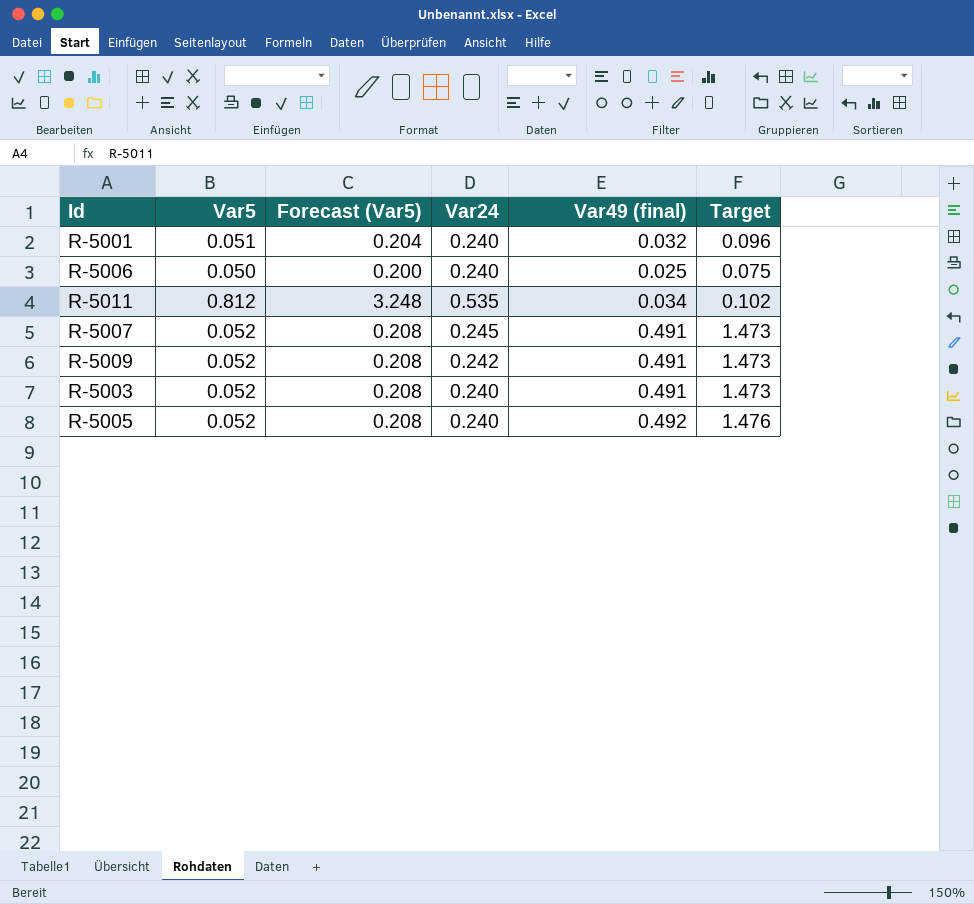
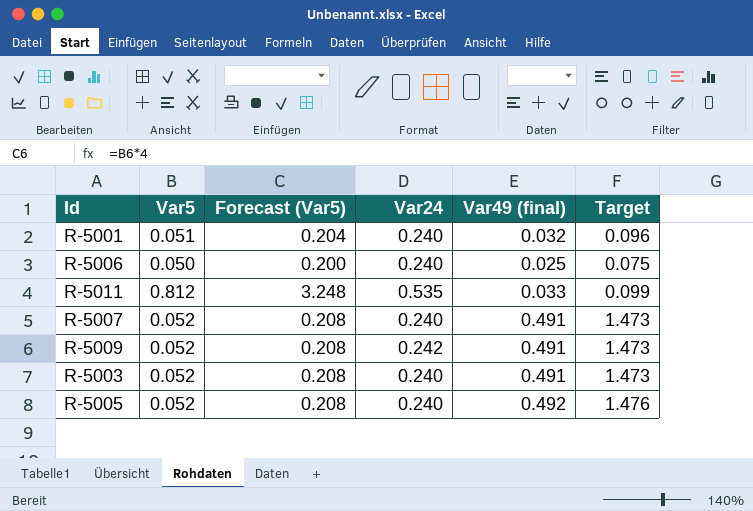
R-5011 | Var49 (final): 0.034 -> 0.033
R-5011 | Target: 0.102 -> 0.099
R-5007 | Var24: 0.245 -> 0.240

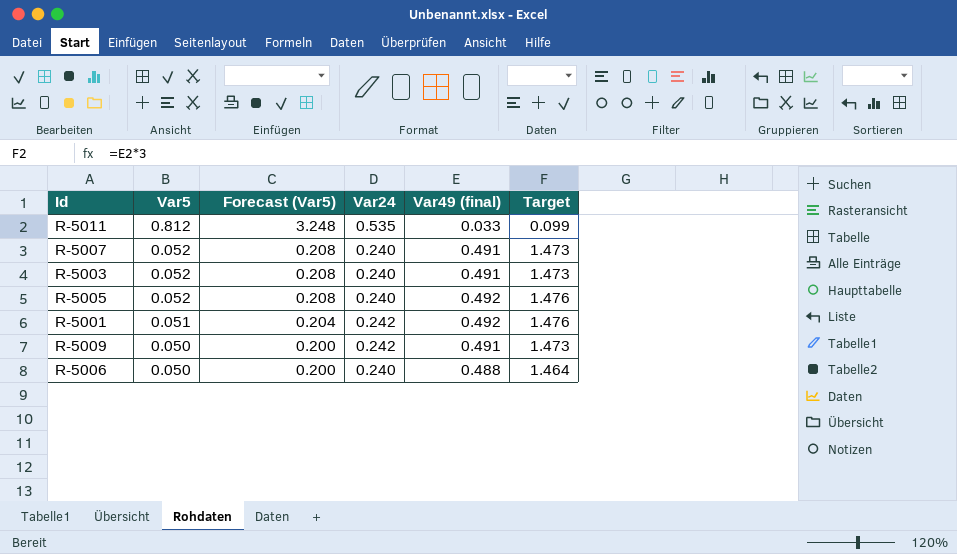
row order: none -> Var5 descending
R-5001 | Var24: 0.240 -> 0.242
R-5001 | Var49 (final): 0.032 -> 0.492
R-5001 | Target: 0.096 -> 1.476
R-5009 | Var5: 0.052 -> 0.050
R-5009 | Forecast (Var5): 0.208 -> 0.200
R-5006 | Var49 (final): 0.025 -> 0.488
R-5006 | Target: 0.075 -> 1.464

